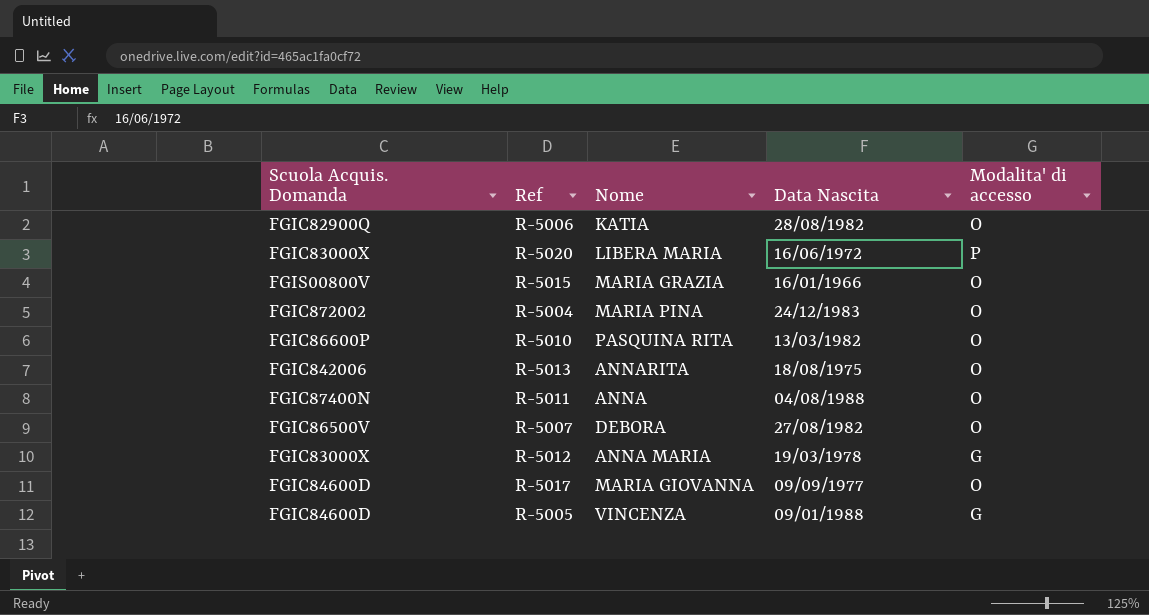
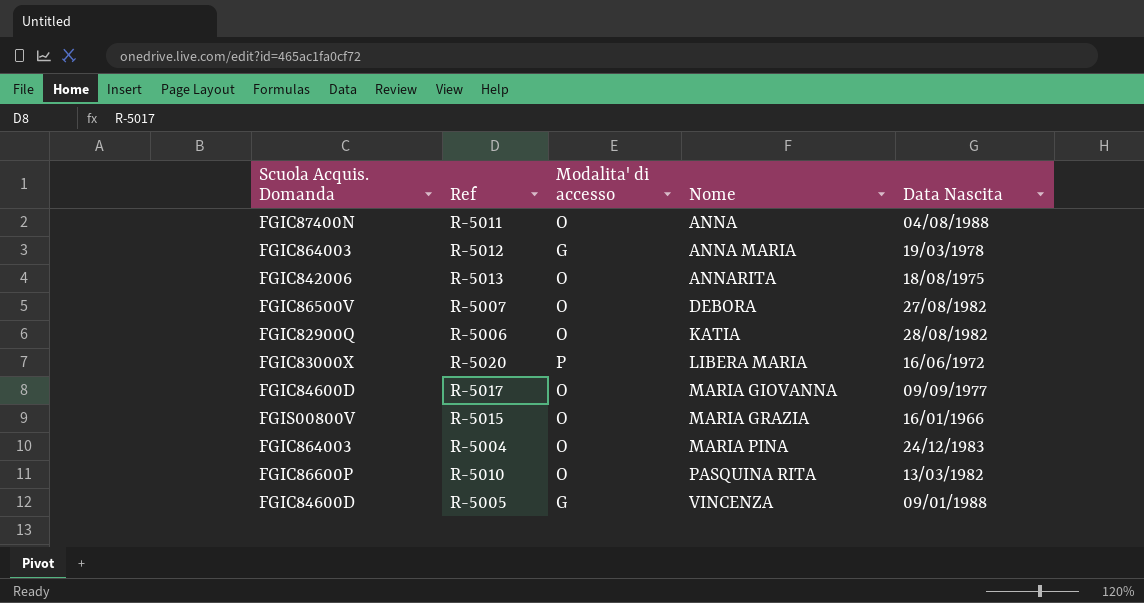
row order: none -> Nome ascending
column Modalita' di accesso | position: 5 -> 3
R-5012 | Scuola Acquis. Domanda: FGIC83000X -> FGIC864003
R-5004 | Scuola Acquis. Domanda: FGIC872002 -> FGIC864003

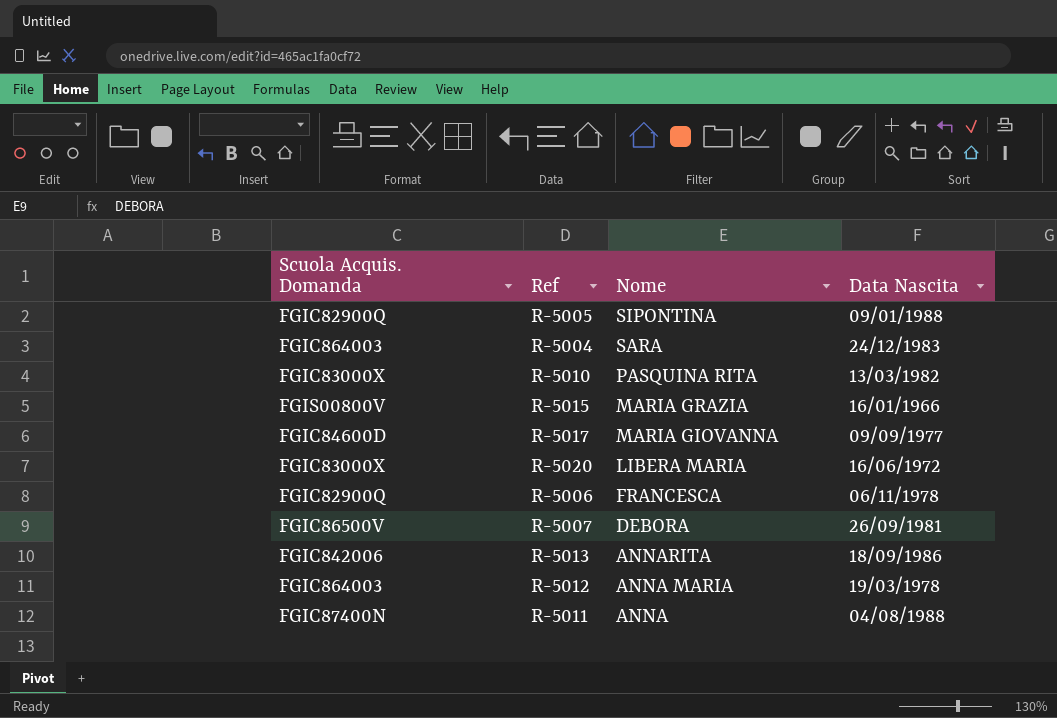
row order: Nome ascending -> Nome descending
column Modalita' di accesso | position: 3 -> none
R-5005 | Scuola Acquis. Domanda: FGIC84600D -> FGIC82900Q
R-5005 | Nome: VINCENZA -> SIPONTINA
R-5004 | Nome: MARIA PINA -> SARA
R-5010 | Scuola Acquis. Domanda: FGIC86600P -> FGIC83000X
R-5006 | Nome: KATIA -> FRANCESCA
R-5006 | Data Nascita: 28/08/1982 -> 06/11/1978
R-5007 | Data Nascita: 27/08/1982 -> 26/09/1981
R-5013 | Data Nascita: 18/08/1975 -> 18/09/1986

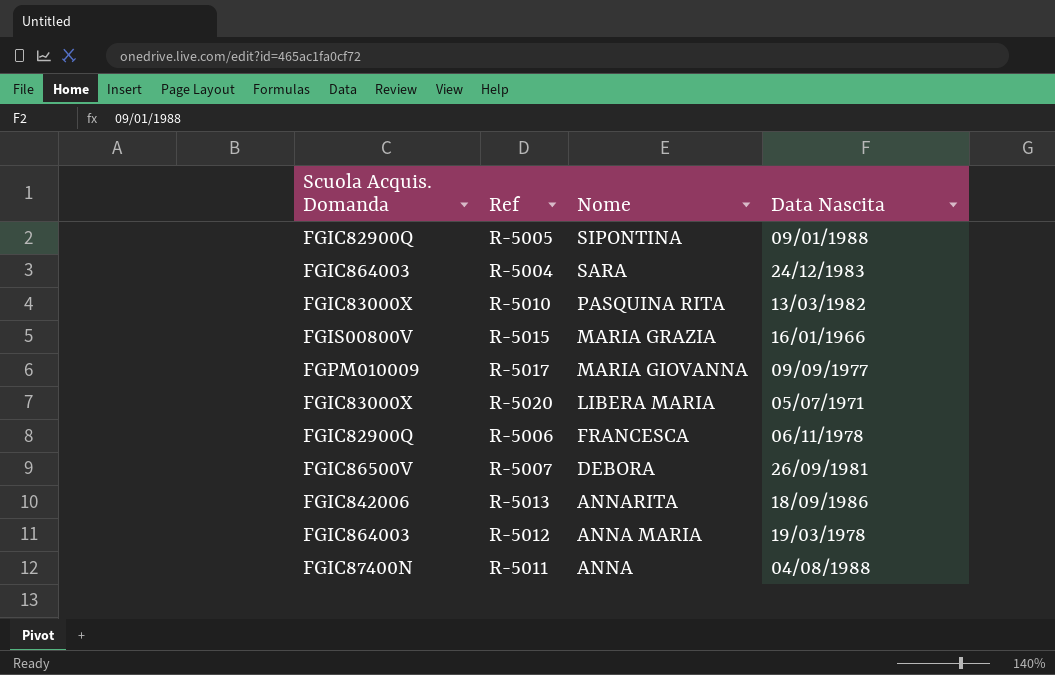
R-5017 | Scuola Acquis. Domanda: FGIC84600D -> FGPM010009
R-5020 | Data Nascita: 16/06/1972 -> 05/07/1971

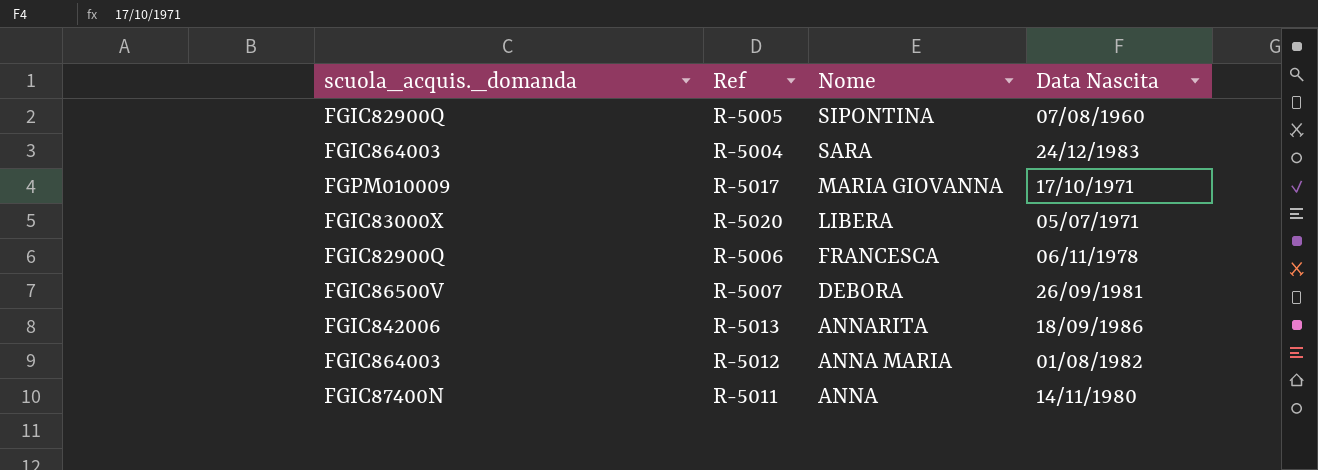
column name: Scuola Acquis. Domanda -> scuola_acquis._domanda
row R-5010: FGIC83000X | PASQUINA RITA | 13/03/1982 -> none
row R-5015: FGIS00800V | MARIA GRAZIA | 16/01/1966 -> none
R-5005 | Data Nascita: 09/01/1988 -> 07/08/1960
R-5017 | Data Nascita: 09/09/1977 -> 17/10/1971
R-5020 | Nome: LIBERA MARIA -> LIBERA
R-5012 | Data Nascita: 19/03/1978 -> 01/08/1982
R-5011 | Data Nascita: 04/08/1988 -> 14/11/1980

